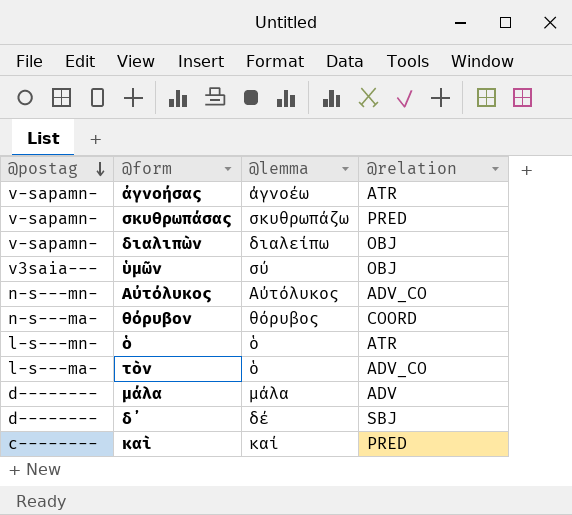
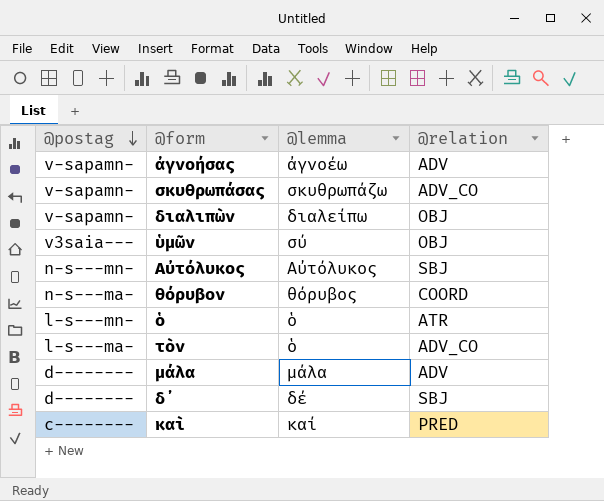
ἀγνοήσας | @relation: ATR -> ADV
σκυθρωπάσας | @relation: PRED -> ADV_CO
Αὐτόλυκος | @relation: ADV_CO -> SBJ

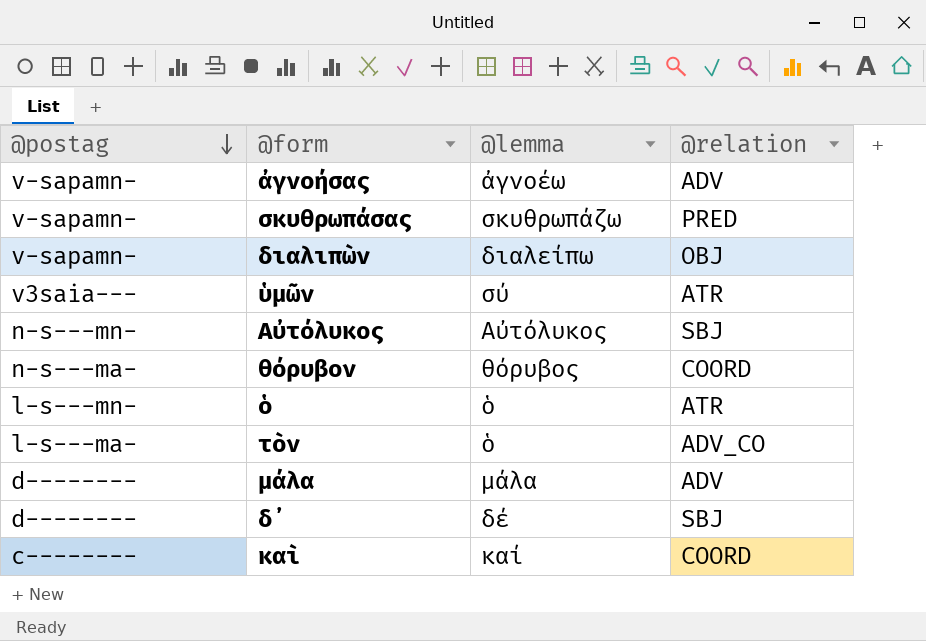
σκυθρωπάσας | @relation: ADV_CO -> PRED
ὑμῶν | @relation: OBJ -> ATR
καὶ | @relation: PRED -> COORD

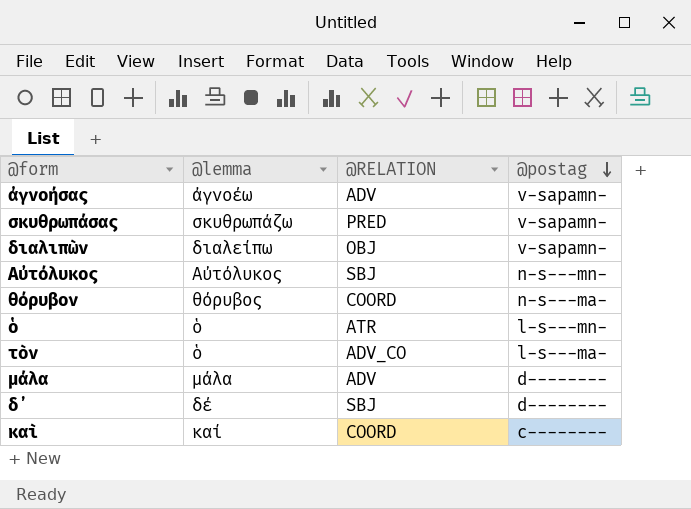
column name: @relation -> @RELATION
column @postag | position: 1 -> 4
row ὑμῶν: v3saia--- | σύ | ATR -> none

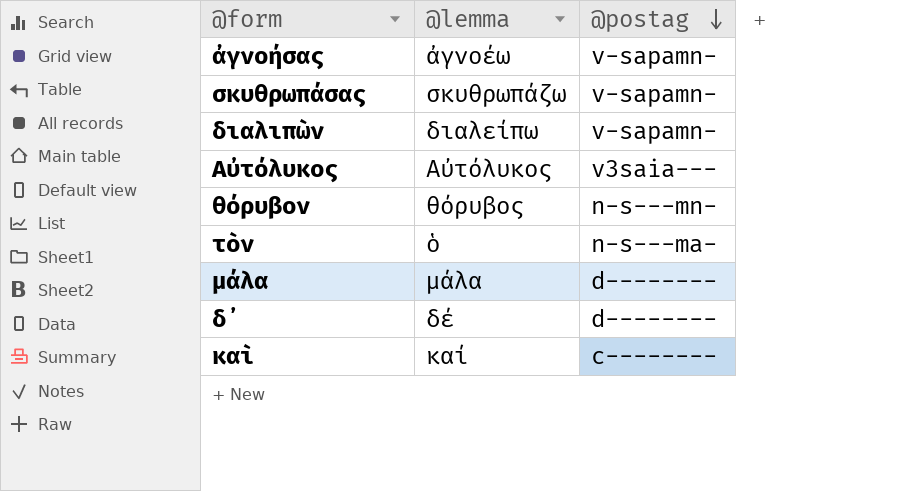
column @RELATION | position: 3 -> none
row ὁ: ὁ | ATR | l-s---mn- -> none
Αὐτόλυκος | @postag: n-s---mn- -> v3saia---
θόρυβον | @postag: n-s---ma- -> n-s---mn-
τὸν | @postag: l-s---ma- -> n-s---ma-

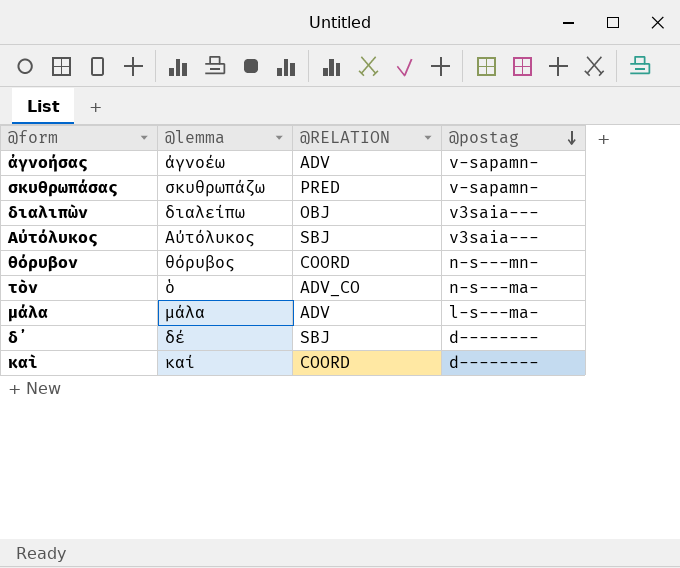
column @RELATION | position: none -> 3
διαλιπὼν | @postag: v-sapamn- -> v3saia---
μάλα | @postag: d-------- -> l-s---ma-
καὶ | @postag: c-------- -> d--------

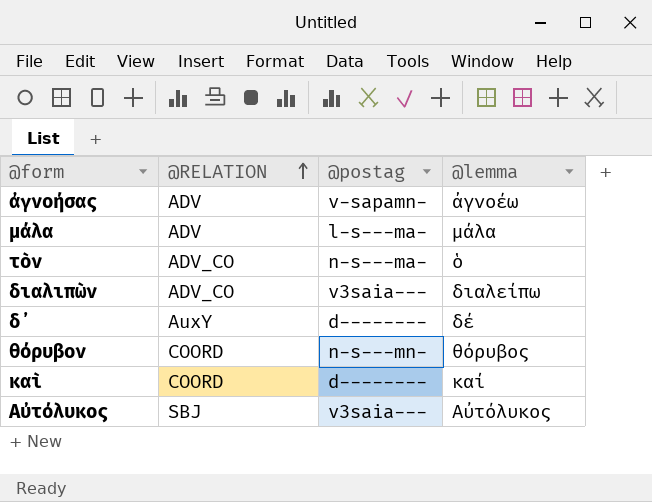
row order: @postag descending -> @RELATION ascending
column @lemma | position: 2 -> 4
row σκυθρωπάσας: σκυθρωπάζω | PRED | v-sapamn- -> none
διαλιπὼν | @RELATION: OBJ -> ADV_CO
δ᾽ | @RELATION: SBJ -> AuxY

